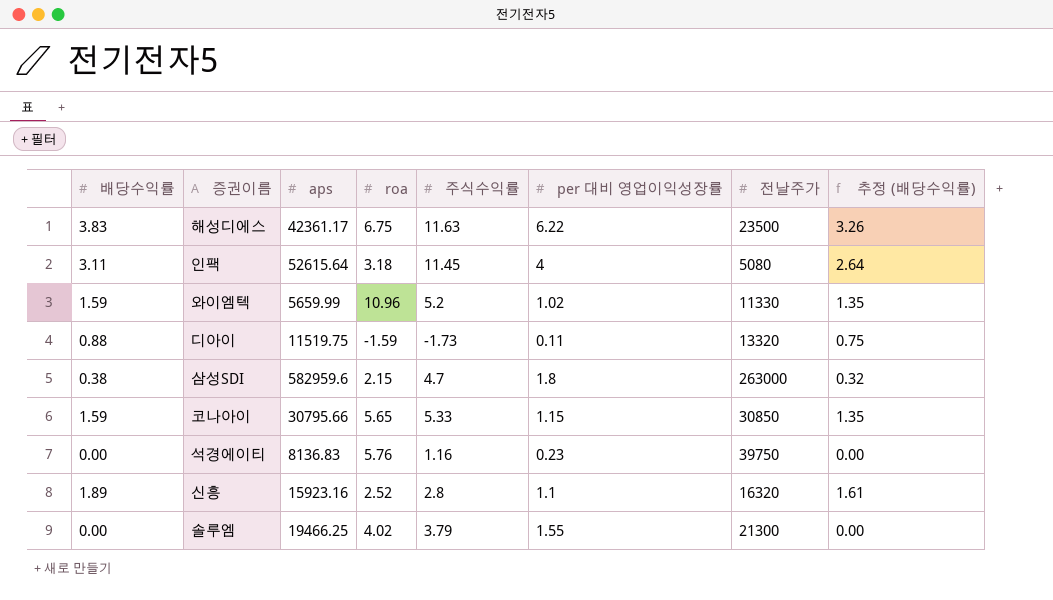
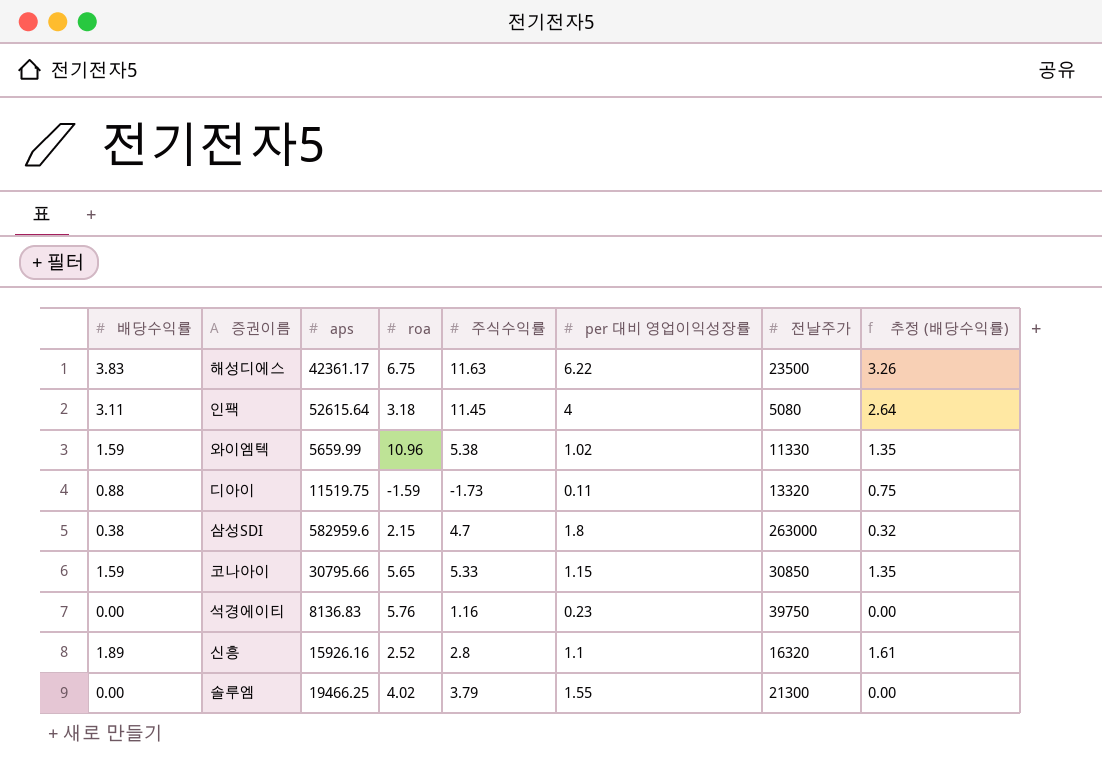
와이엠텍 | 주식수익률: 5.2 -> 5.38
신흥 | aps: 15923.16 -> 15926.16

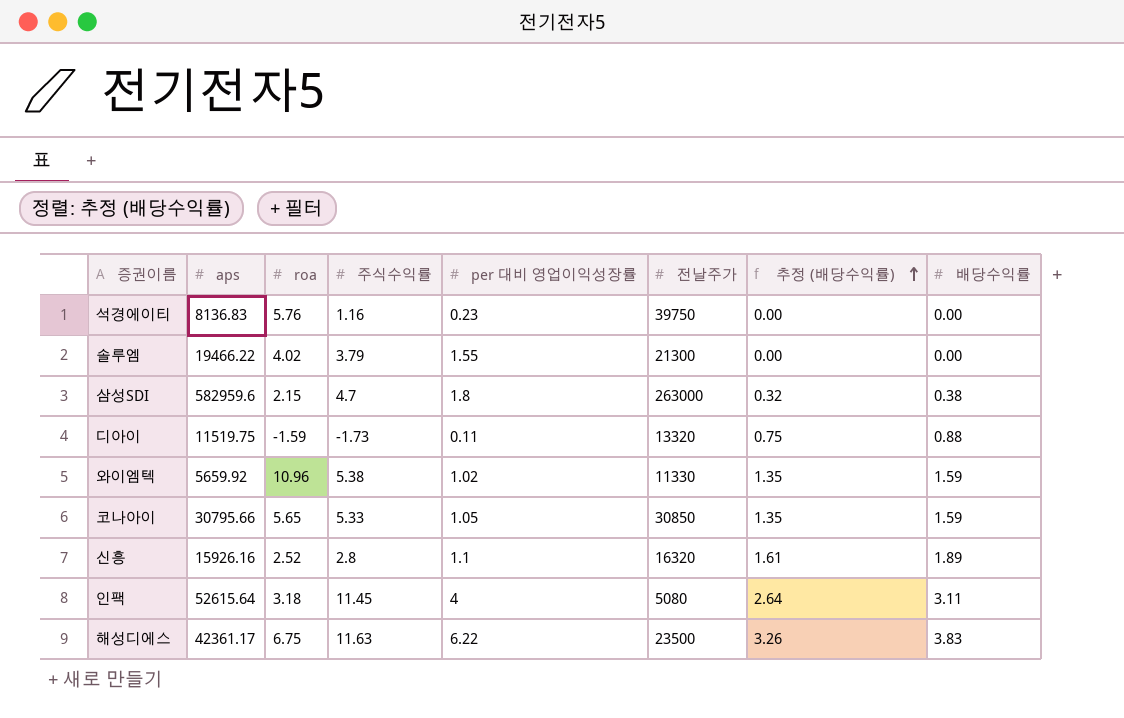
row order: none -> 추정 (배당수익률) ascending
column 배당수익률 | position: 1 -> 8
솔루엠 | aps: 19466.25 -> 19466.22
와이엠텍 | aps: 5659.99 -> 5659.92
코나아이 | per 대비 영업이익성장률: 1.15 -> 1.05

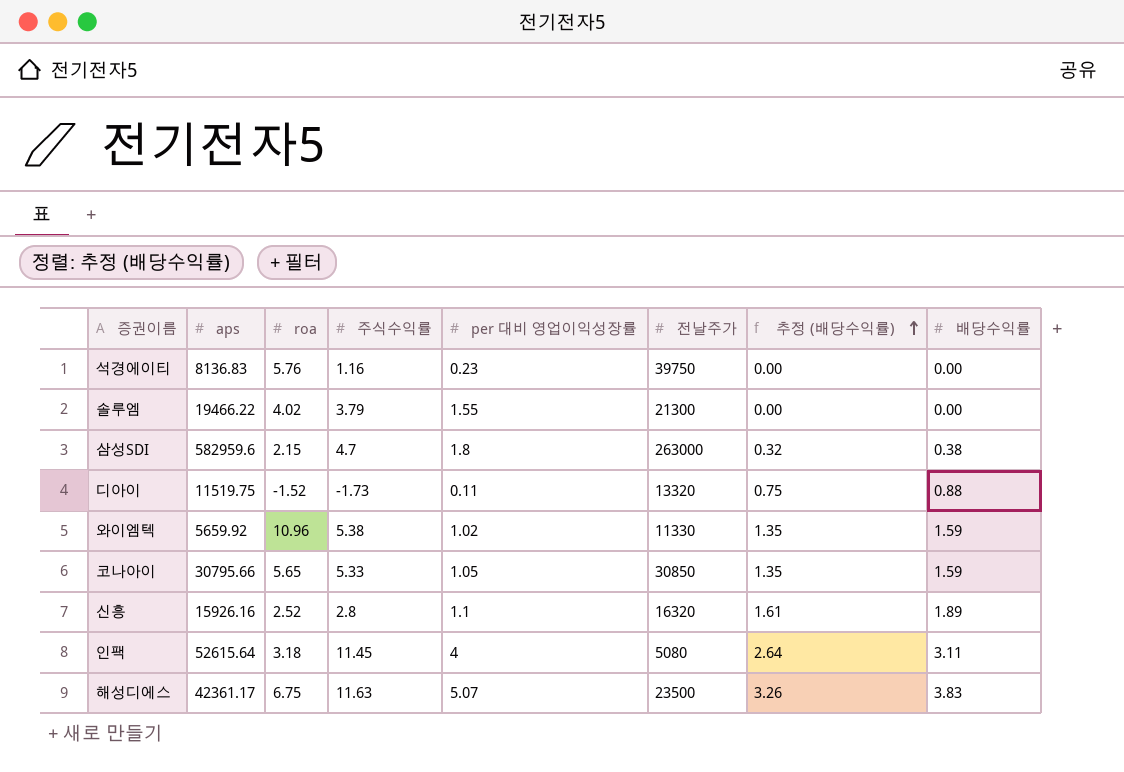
디아이 | roa: -1.59 -> -1.52
해성디에스 | per 대비 영업이익성장률: 6.22 -> 5.07

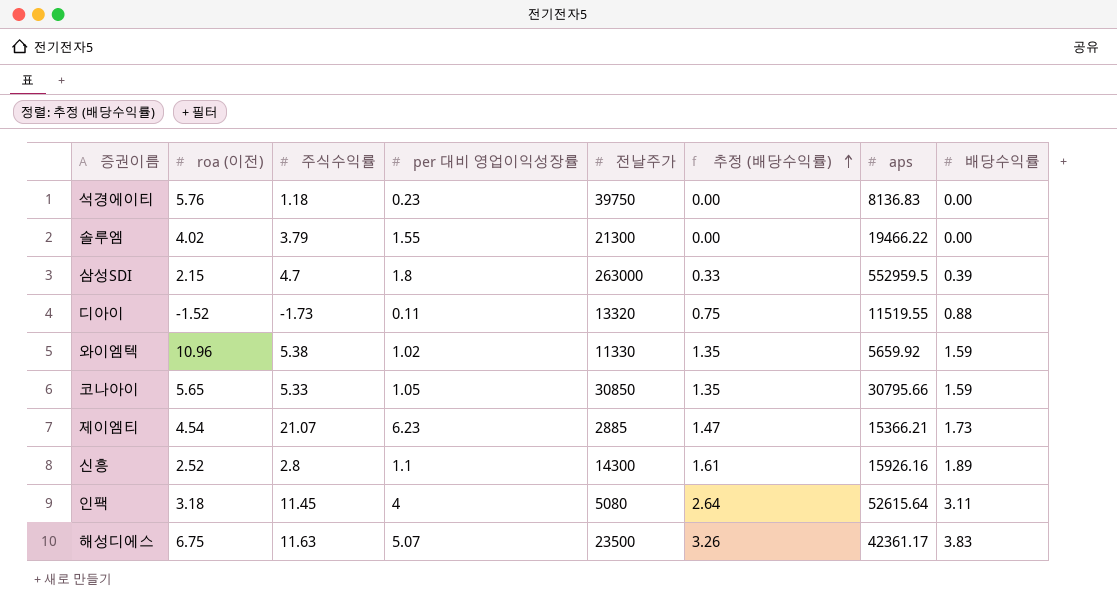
column name: roa -> roa (이전)
column aps | position: 2 -> 7
석경에이티 | 주식수익률: 1.16 -> 1.18
삼성SDI | 추정 (배당수익률): 0.32 -> 0.33
삼성SDI | aps: 582959.6 -> 552959.5
삼성SDI | 배당수익률: 0.38 -> 0.39
디아이 | aps: 11519.75 -> 11519.55
row 제이엠티: none -> 4.54 | 21.07 | 6.23 | 2885 | 1.47 | 15366.21 | 1.73
신흥 | 전날주가: 16320 -> 14300

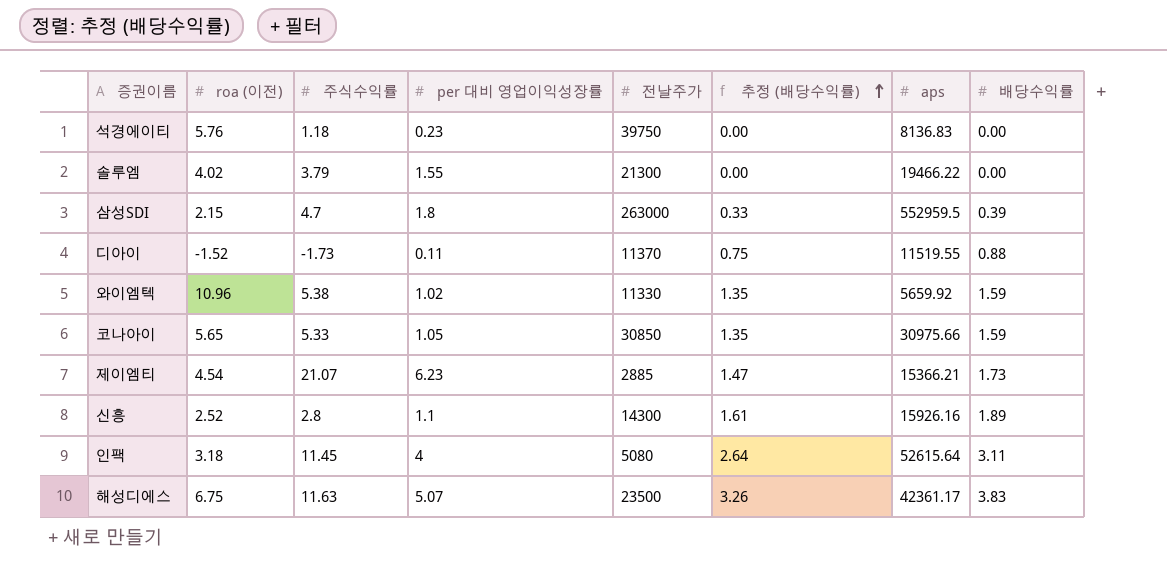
디아이 | 전날주가: 13320 -> 11370
코나아이 | aps: 30795.66 -> 30975.66

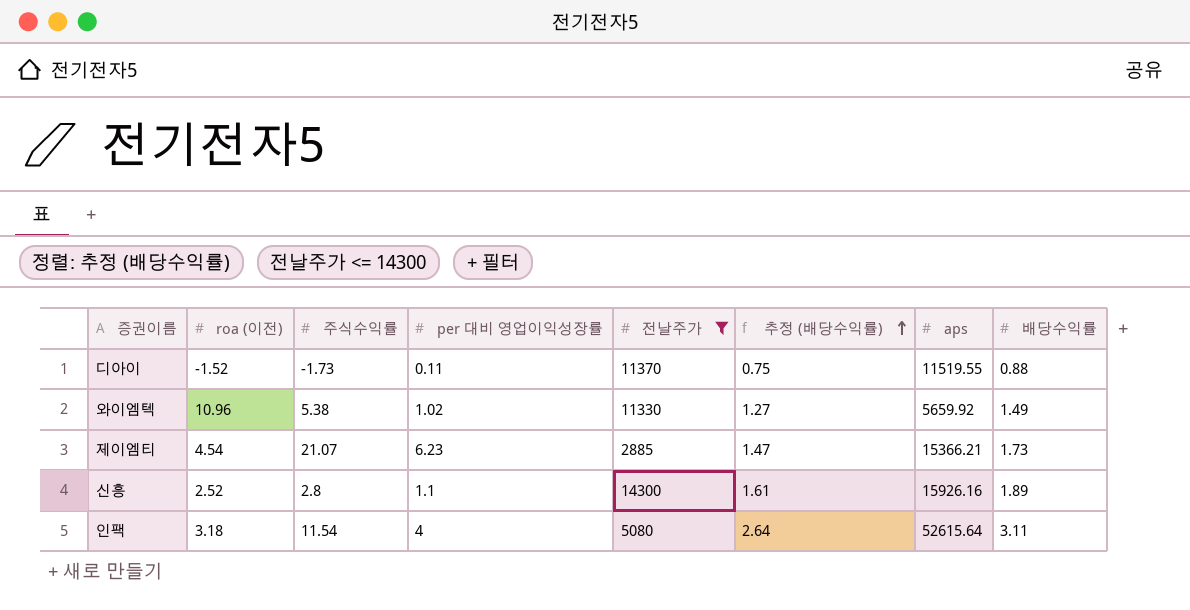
filter: none -> 전날주가 <= 14300
와이엠텍 | 추정 (배당수익률): 1.35 -> 1.27
와이엠텍 | 배당수익률: 1.59 -> 1.49
인팩 | 주식수익률: 11.45 -> 11.54

